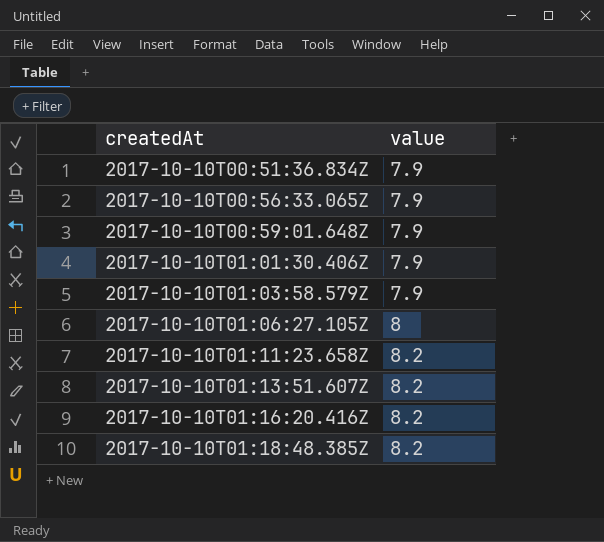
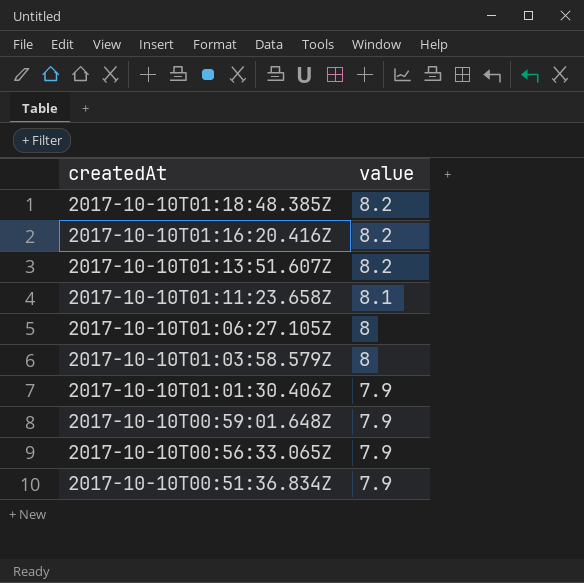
row order: createdAt ascending -> createdAt descending
2017-10-10T01:11:23.658Z | value: 8.2 -> 8.1
2017-10-10T01:03:58.579Z | value: 7.9 -> 8

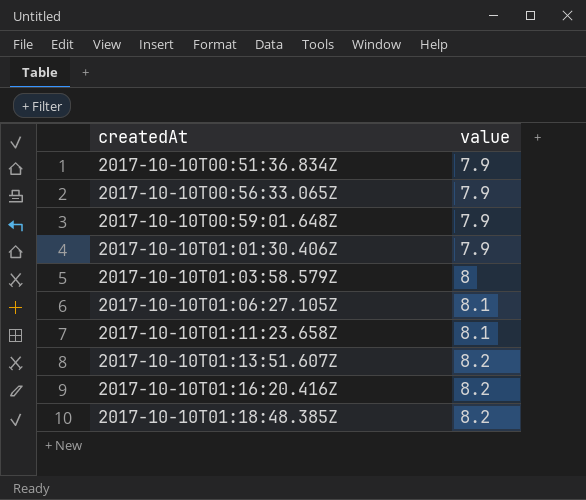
row order: createdAt descending -> createdAt ascending
2017-10-10T01:06:27.105Z | value: 8 -> 8.1

